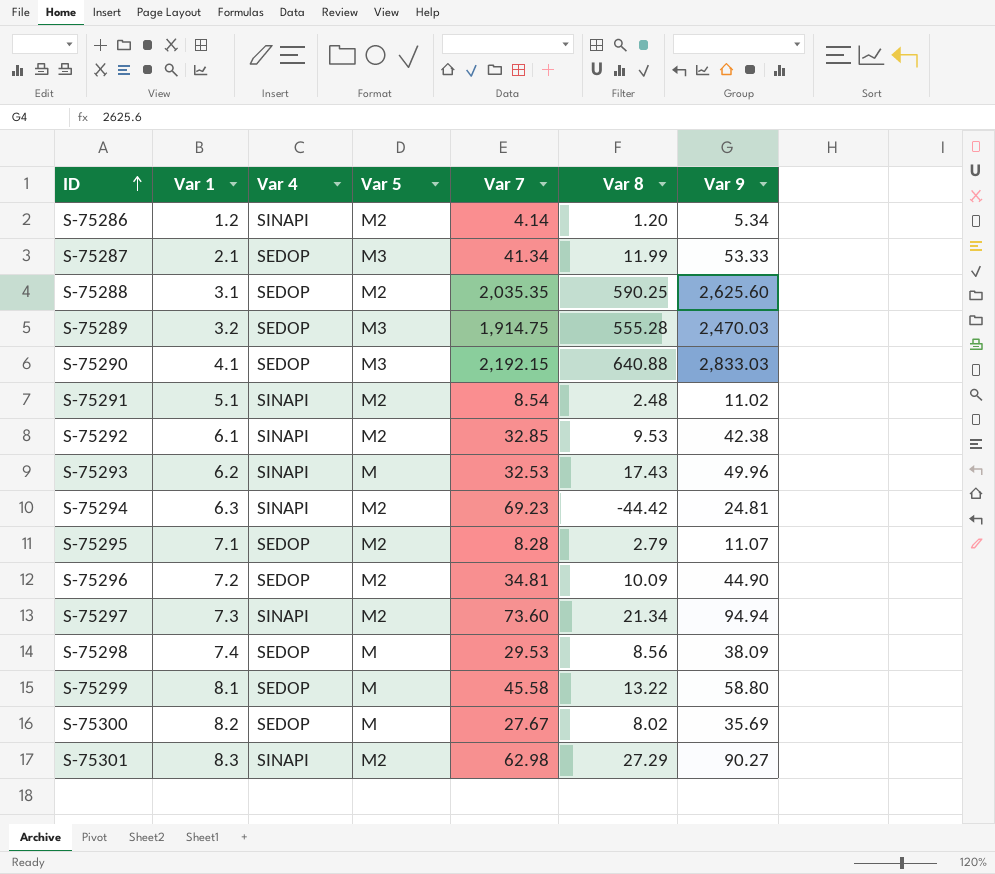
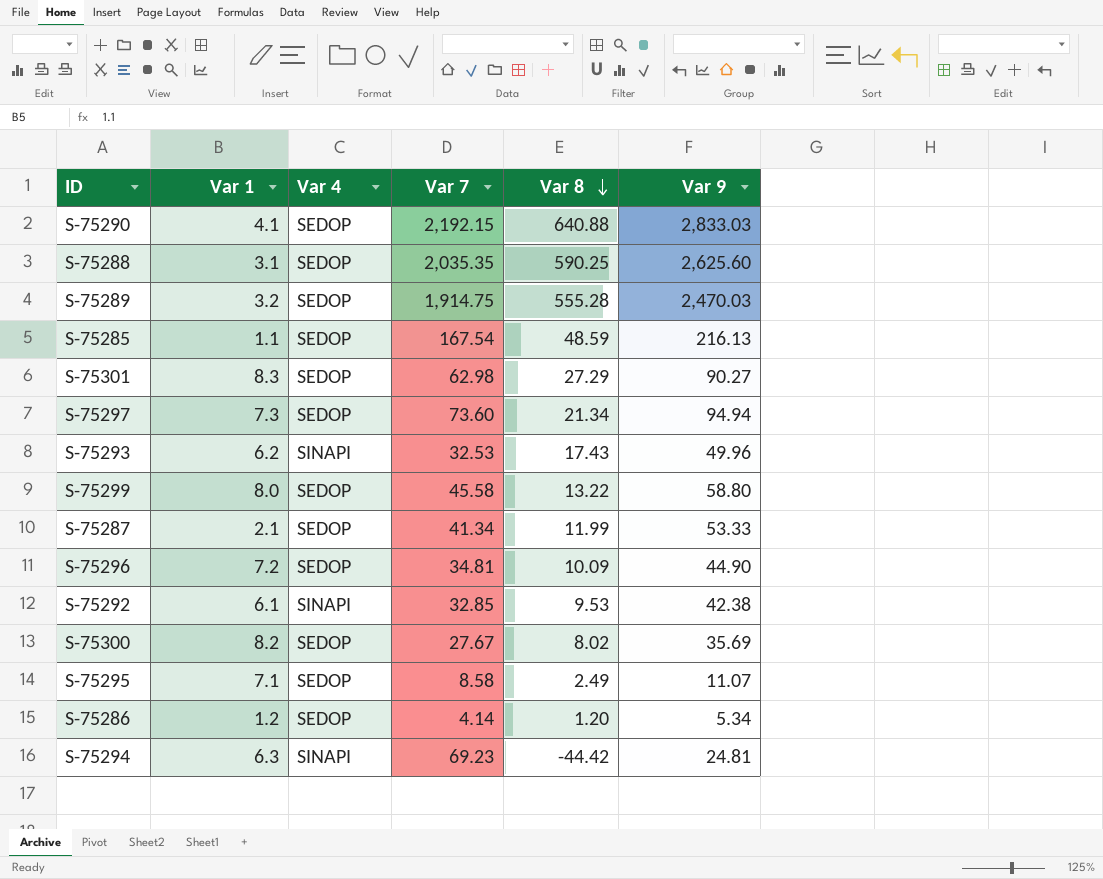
row order: ID ascending -> Var 8 descending
column Var 5 | position: 4 -> none
row S-75291: 5.1 | SINAPI | M2 | 8.54 | 2.48 | 11.02 -> none
row S-75298: 7.4 | SEDOP | M | 29.53 | 8.56 | 38.09 -> none
row S-75285: none -> 1.1 | SEDOP | 167.54 | 48.59 | 216.13
S-75301 | Var 4: SINAPI -> SEDOP
S-75297 | Var 4: SINAPI -> SEDOP
S-75299 | Var 1: 8.1 -> 8.0
S-75295 | Var 7: 8.28 -> 8.58
S-75295 | Var 8: 2.79 -> 2.49
S-75286 | Var 4: SINAPI -> SEDOP

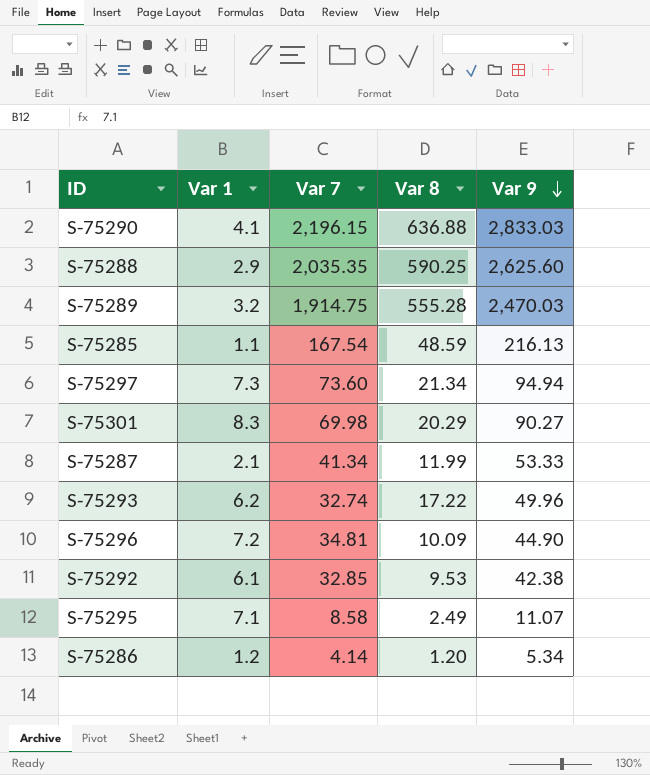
row order: Var 8 descending -> Var 9 descending
column Var 4 | position: 3 -> none
row S-75299: 8.0 | SEDOP | 45.58 | 13.22 | 58.80 -> none
row S-75300: 8.2 | SEDOP | 27.67 | 8.02 | 35.69 -> none
row S-75294: 6.3 | SINAPI | 69.23 | -44.42 | 24.81 -> none
S-75290 | Var 7: 2,192.15 -> 2,196.15
S-75290 | Var 8: 640.88 -> 636.88
S-75288 | Var 1: 3.1 -> 2.9
S-75301 | Var 7: 62.98 -> 69.98
S-75301 | Var 8: 27.29 -> 20.29
S-75293 | Var 7: 32.53 -> 32.74
S-75293 | Var 8: 17.43 -> 17.22

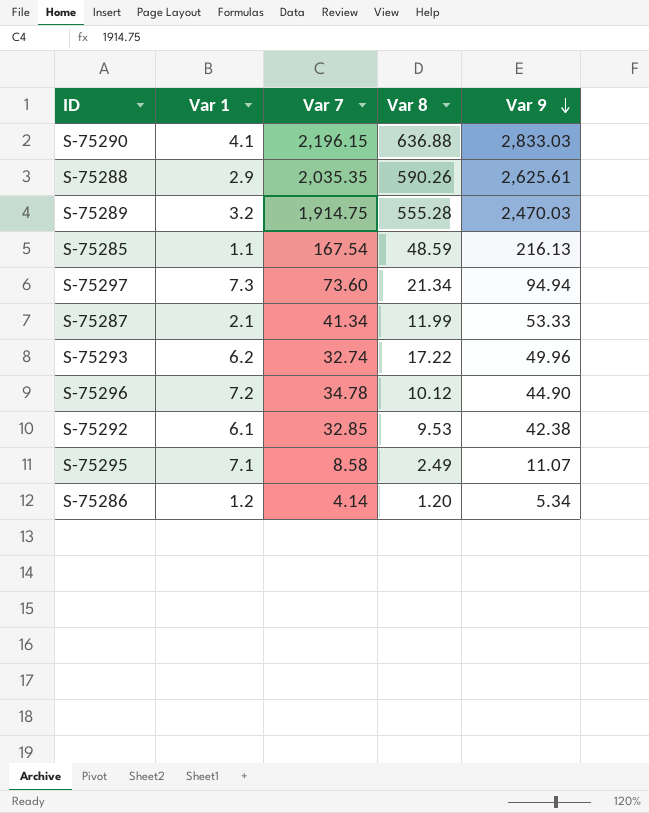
row S-75301: 8.3 | 69.98 | 20.29 | 90.27 -> none
S-75288 | Var 8: 590.25 -> 590.26
S-75288 | Var 9: 2,625.60 -> 2,625.61
S-75296 | Var 7: 34.81 -> 34.78
S-75296 | Var 8: 10.09 -> 10.12

